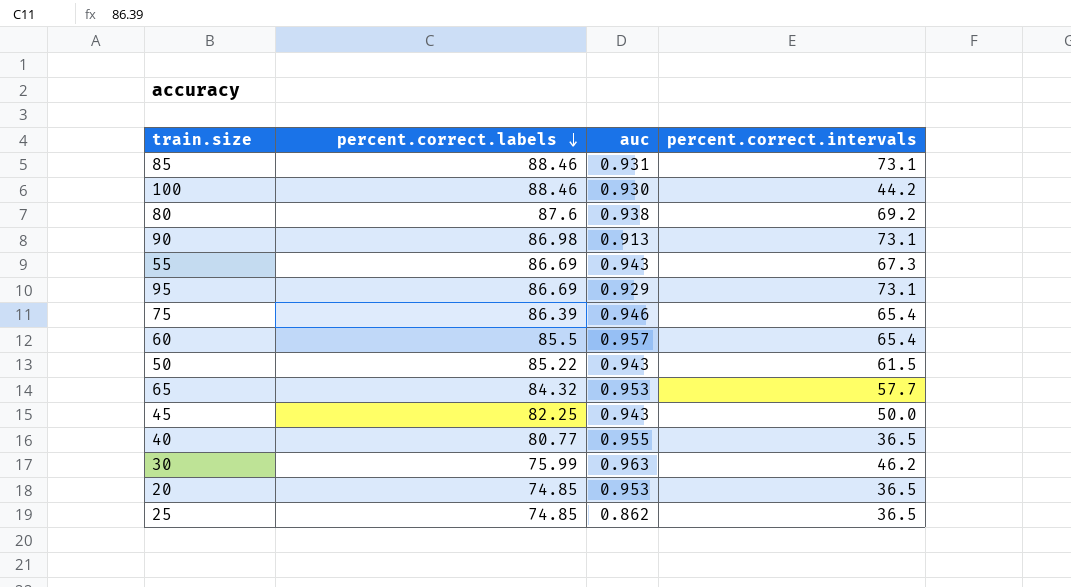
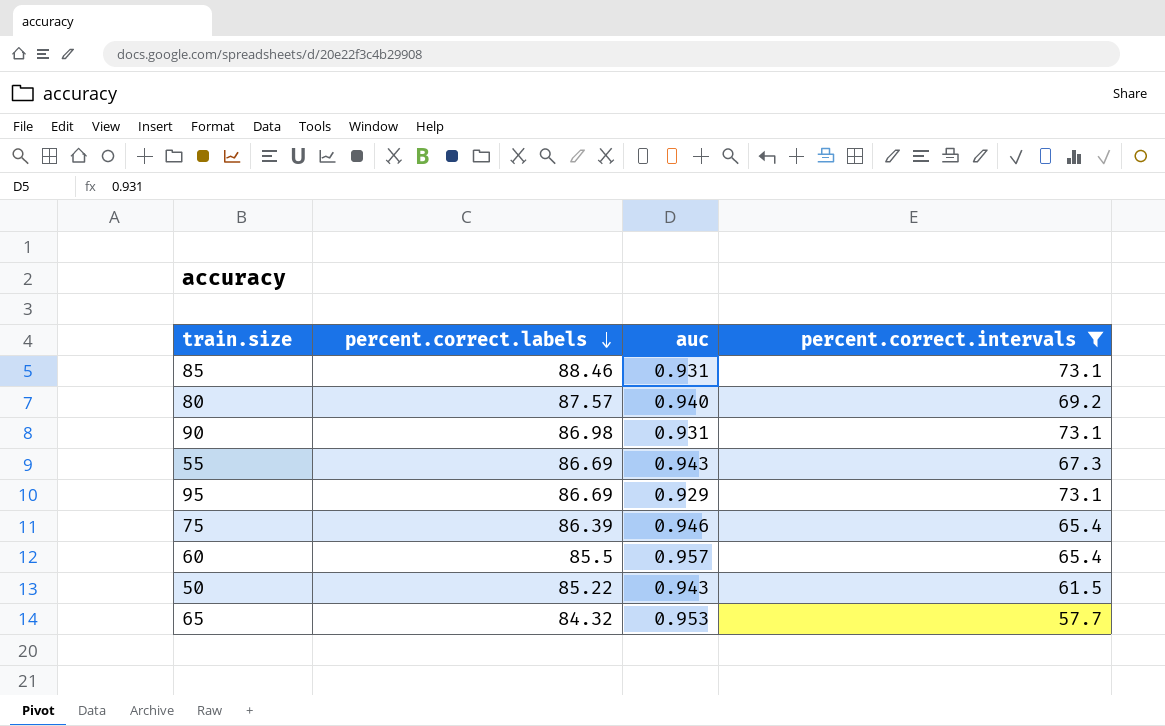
filter: none -> percent.correct.intervals >= 57.7
80 | percent.correct.labels: 87.6 -> 87.57
80 | auc: 0.938 -> 0.940
90 | auc: 0.913 -> 0.931

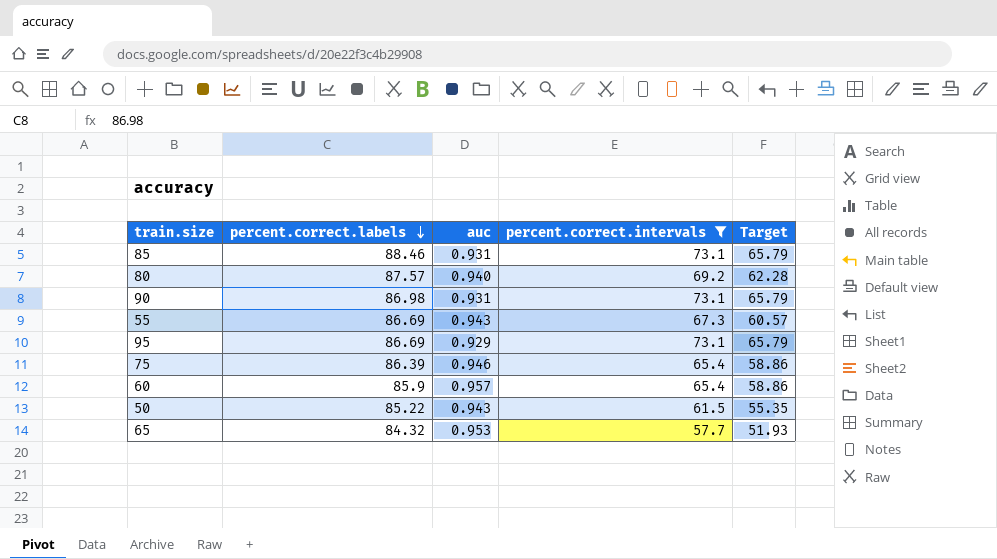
column Target | formula: none -> [percent.correct.intervals] * 0.9
60 | percent.correct.labels: 85.5 -> 85.9

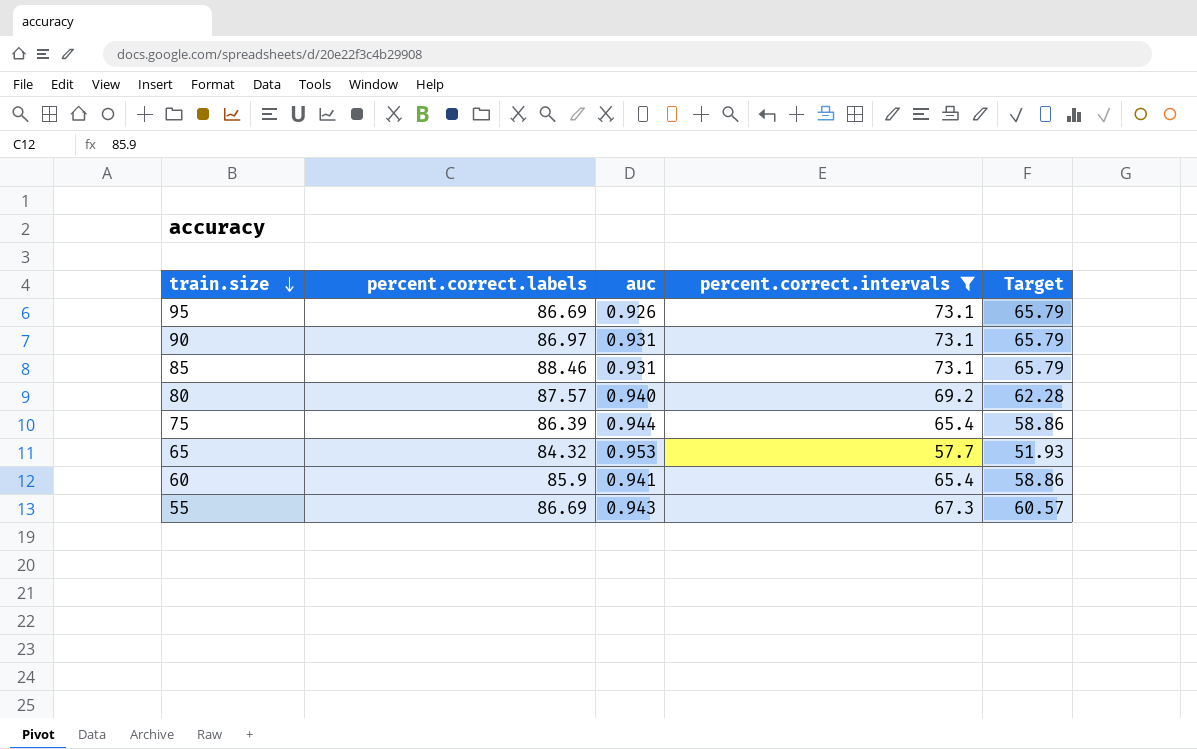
row order: percent.correct.labels descending -> train.size descending
row 50: 85.22 | 0.943 | 61.5 | 55.35 -> none
95 | auc: 0.929 -> 0.926
90 | percent.correct.labels: 86.98 -> 86.97
75 | auc: 0.946 -> 0.944
60 | auc: 0.957 -> 0.941

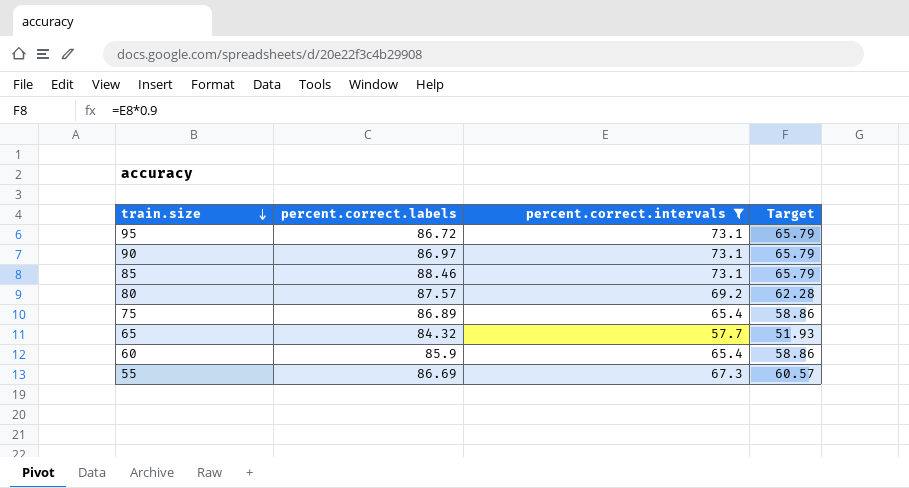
column auc | position: 3 -> none
95 | percent.correct.labels: 86.69 -> 86.72
75 | percent.correct.labels: 86.39 -> 86.89

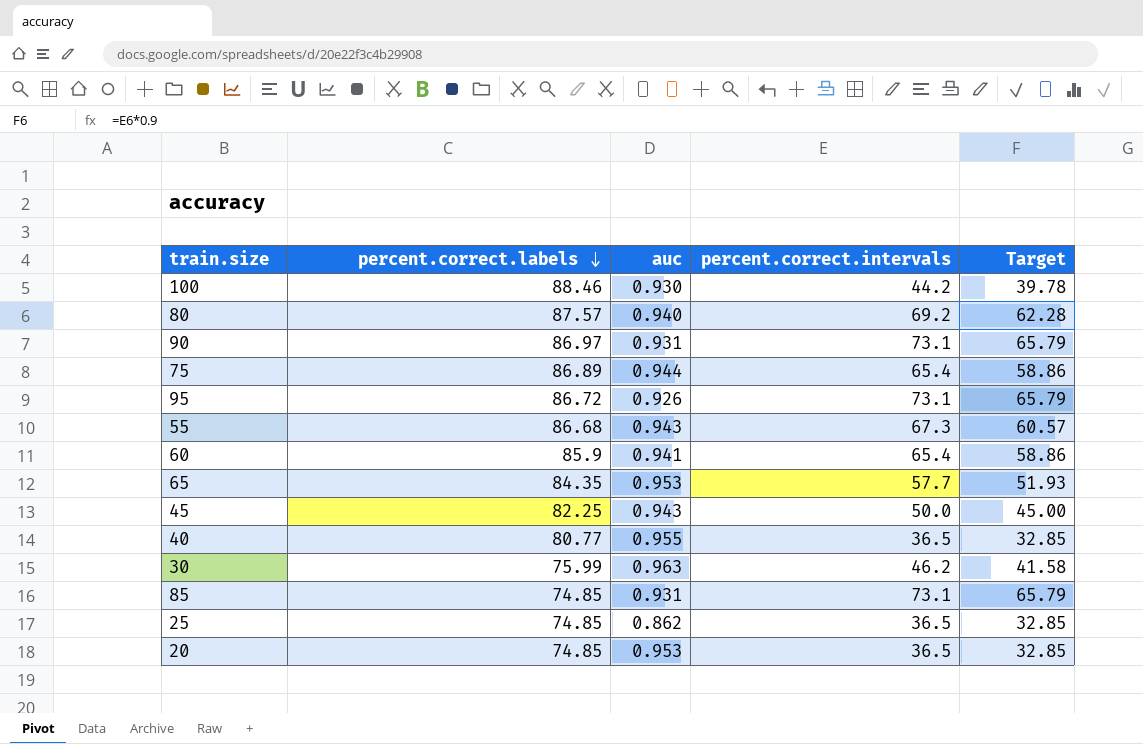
filter: percent.correct.intervals >= 57.7 -> none
row order: train.size descending -> percent.correct.labels descending
column auc | position: none -> 3
55 | percent.correct.labels: 86.69 -> 86.68
65 | percent.correct.labels: 84.32 -> 84.35
85 | percent.correct.labels: 88.46 -> 74.85

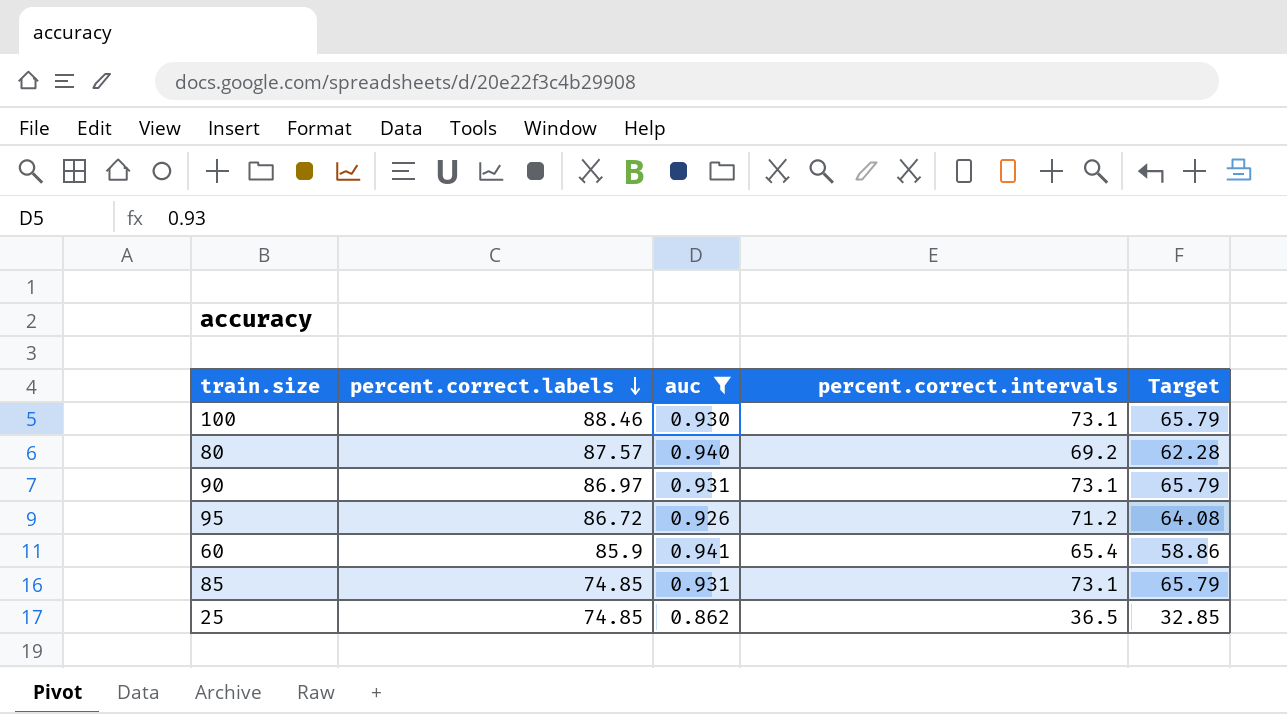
filter: none -> auc <= 0.941
100 | percent.correct.intervals: 44.2 -> 73.1
100 | Target: 39.78 -> 65.79
95 | percent.correct.intervals: 73.1 -> 71.2
95 | Target: 65.79 -> 64.08

